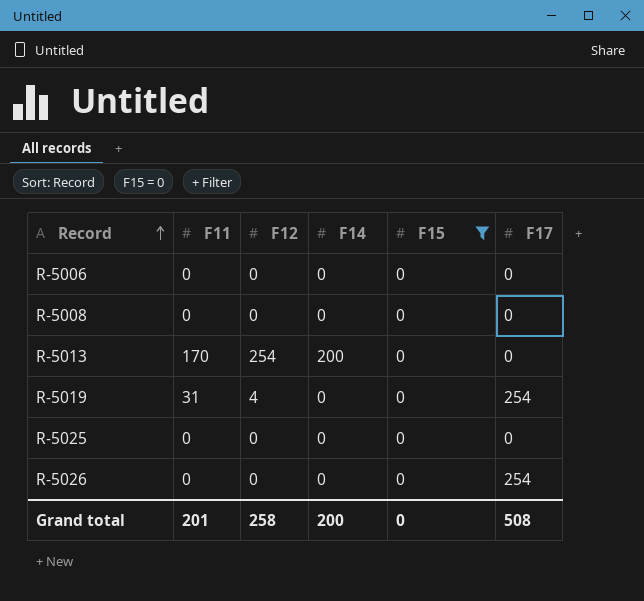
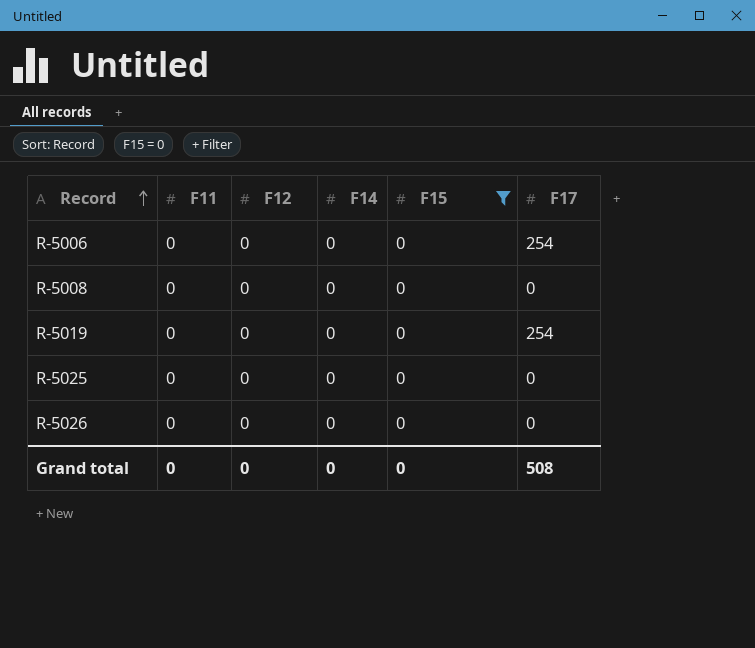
row R-5013: 170 | 254 | 200 | 0 | 0 -> none
R-5006 | F17: 0 -> 254
R-5019 | F11: 31 -> 0
R-5019 | F12: 4 -> 0
R-5026 | F17: 254 -> 0
Grand total | F11: 201 -> 0
Grand total | F12: 258 -> 0
Grand total | F14: 200 -> 0

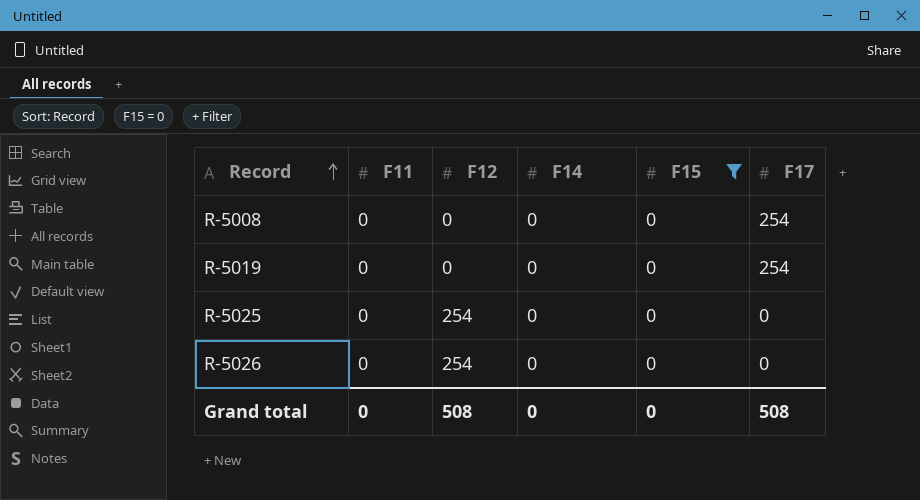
row R-5006: 0 | 0 | 0 | 0 | 254 -> none
R-5008 | F17: 0 -> 254
R-5025 | F12: 0 -> 254
R-5026 | F12: 0 -> 254
Grand total | F12: 0 -> 508

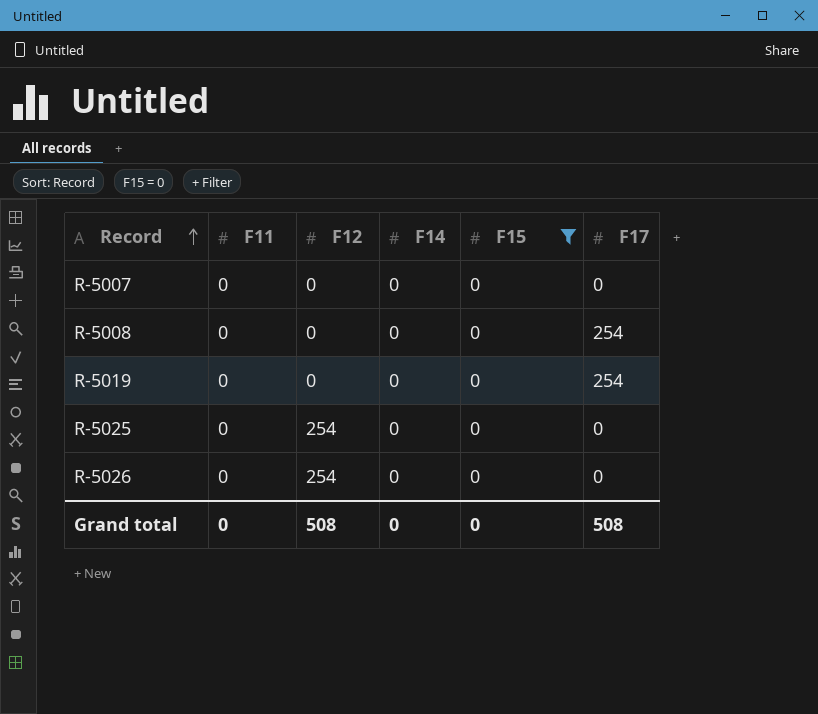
row R-5007: none -> 0 | 0 | 0 | 0 | 0

